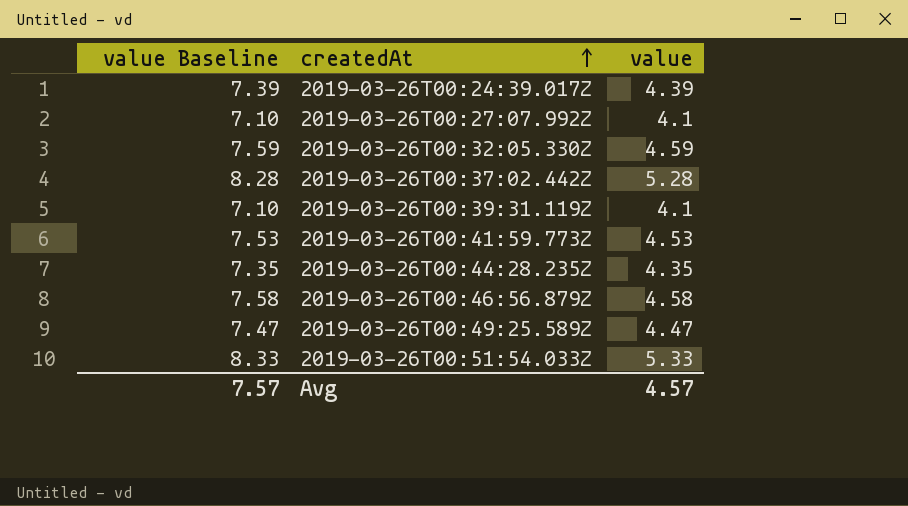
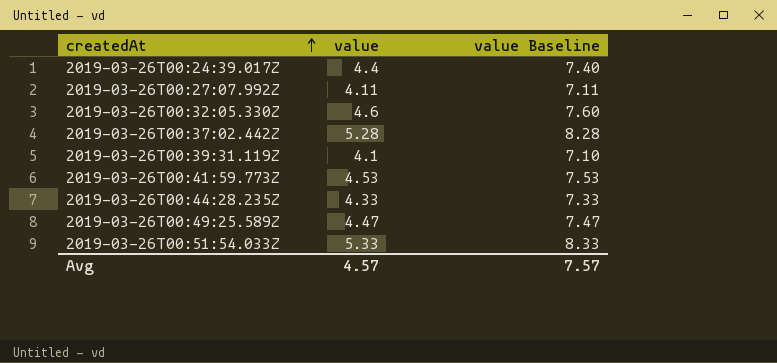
column value Baseline | position: 1 -> 3
row 2019-03-26T00:46:56.879Z: 7.58 | 4.58 -> none
2019-03-26T00:24:39.017Z | value: 4.39 -> 4.4
2019-03-26T00:24:39.017Z | value Baseline: 7.39 -> 7.40
2019-03-26T00:27:07.992Z | value: 4.1 -> 4.11
2019-03-26T00:27:07.992Z | value Baseline: 7.10 -> 7.11
2019-03-26T00:32:05.330Z | value: 4.59 -> 4.6
2019-03-26T00:32:05.330Z | value Baseline: 7.59 -> 7.60
2019-03-26T00:44:28.235Z | value: 4.35 -> 4.33
2019-03-26T00:44:28.235Z | value Baseline: 7.35 -> 7.33

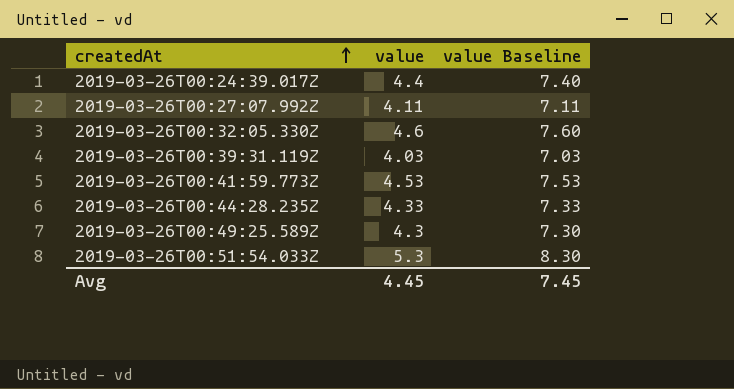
row 2019-03-26T00:37:02.442Z: 5.28 | 8.28 -> none
2019-03-26T00:39:31.119Z | value: 4.1 -> 4.03
2019-03-26T00:39:31.119Z | value Baseline: 7.10 -> 7.03
2019-03-26T00:49:25.589Z | value: 4.47 -> 4.3
2019-03-26T00:49:25.589Z | value Baseline: 7.47 -> 7.30
2019-03-26T00:51:54.033Z | value: 5.33 -> 5.3
2019-03-26T00:51:54.033Z | value Baseline: 8.33 -> 8.30
Avg | value: 4.57 -> 4.45
Avg | value Baseline: 7.57 -> 7.45

